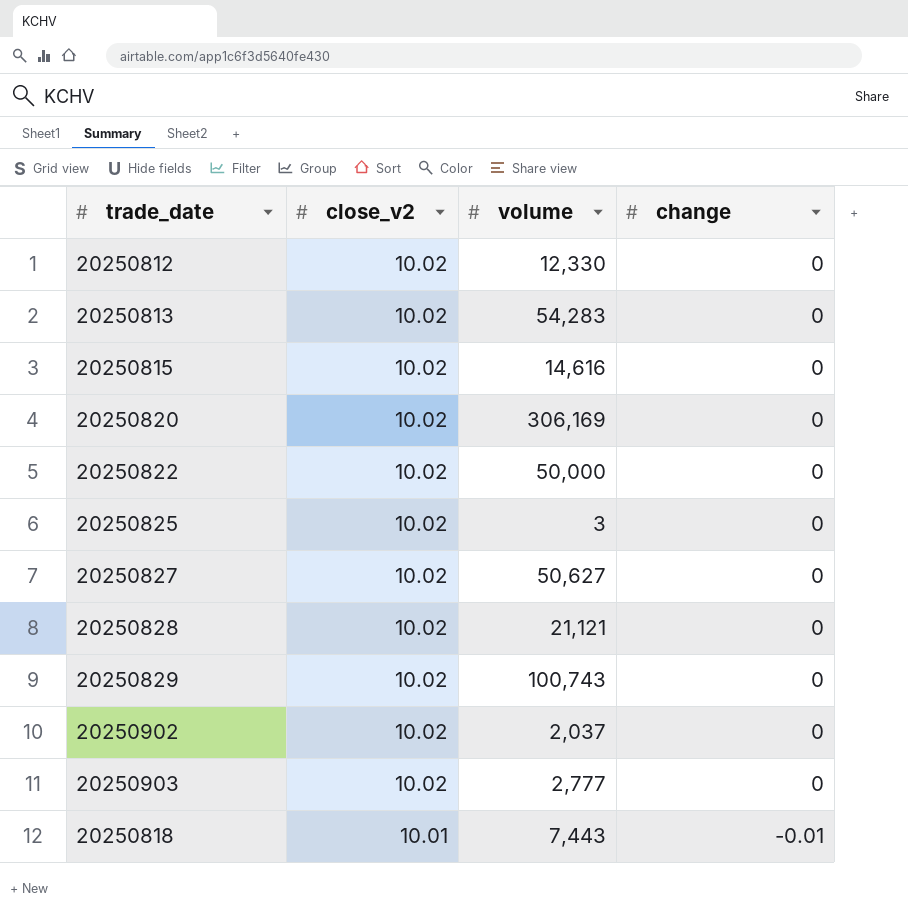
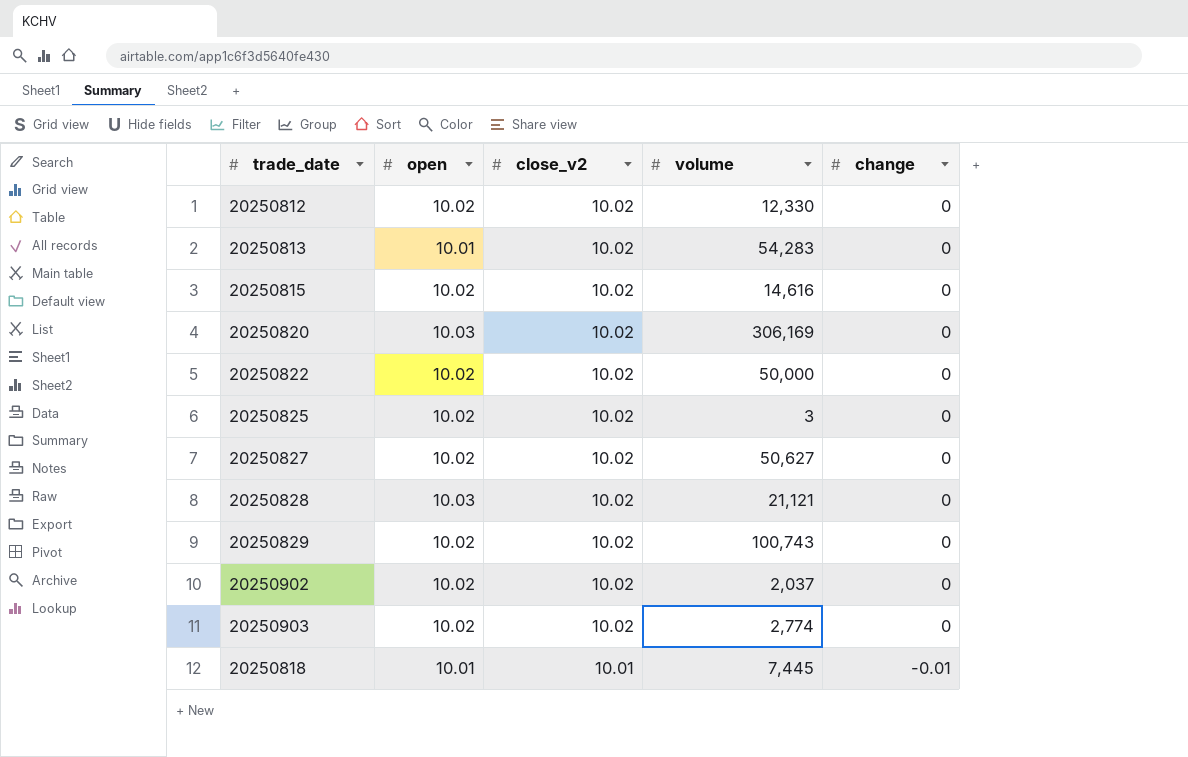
column open | position: none -> 2
20250903 | volume: 2,777 -> 2,774
20250818 | volume: 7,443 -> 7,445

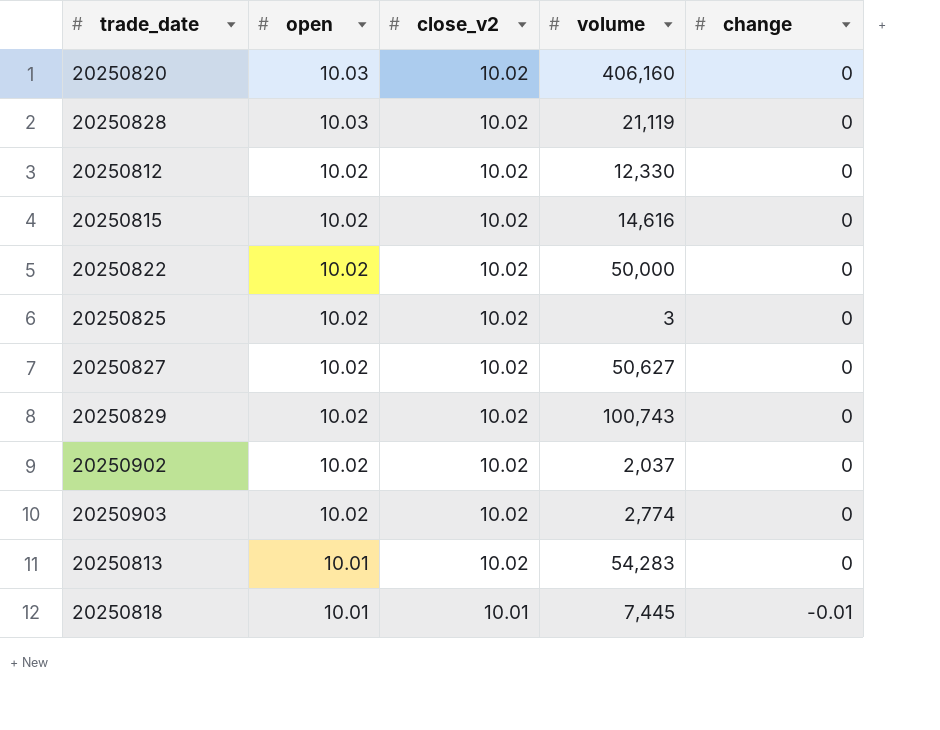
row order: close_v2 descending -> open descending
20250820 | volume: 306,169 -> 406,160
20250828 | volume: 21,121 -> 21,119

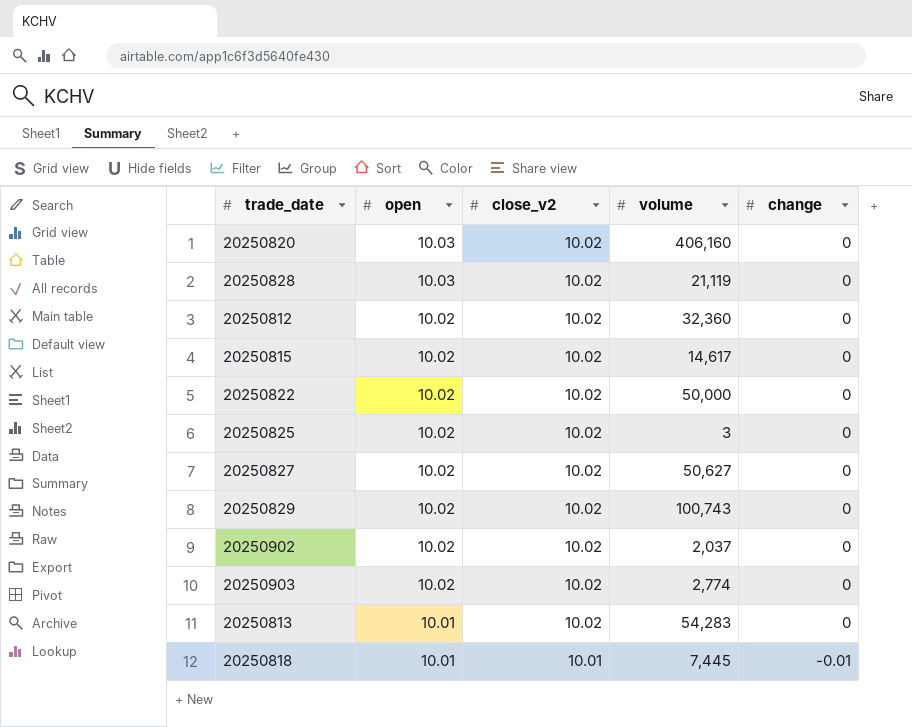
20250812 | volume: 12,330 -> 32,360
20250815 | volume: 14,616 -> 14,617

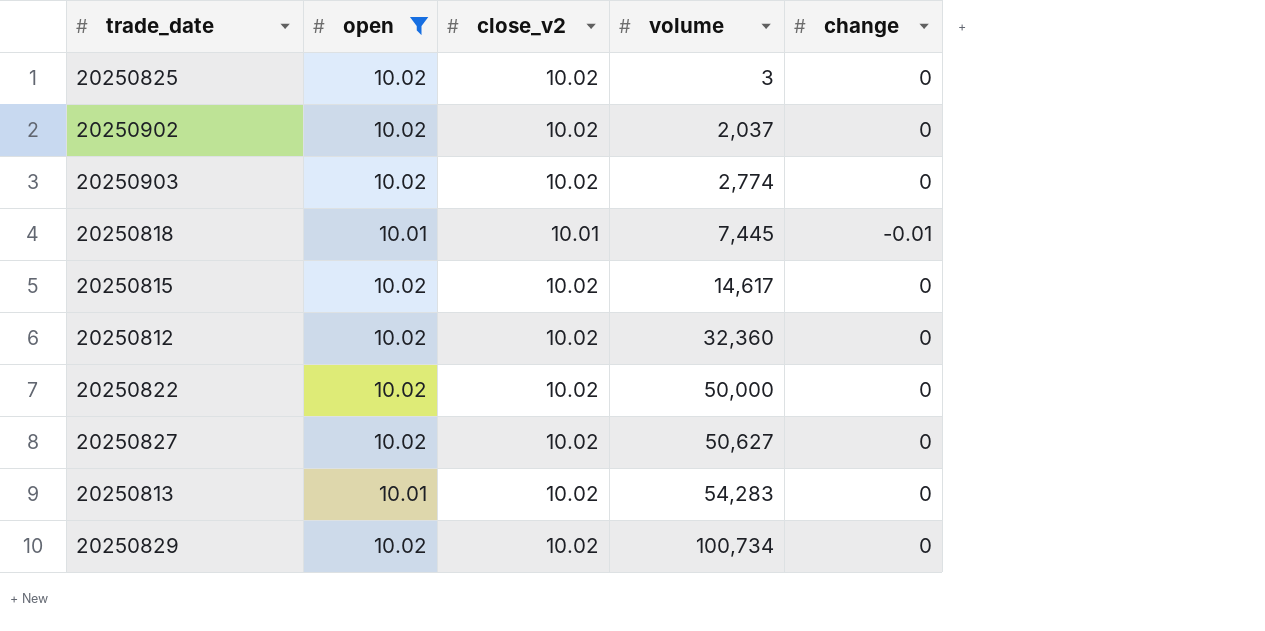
filter: none -> open != 10.03
row order: open descending -> volume ascending
20250829 | volume: 100,743 -> 100,734

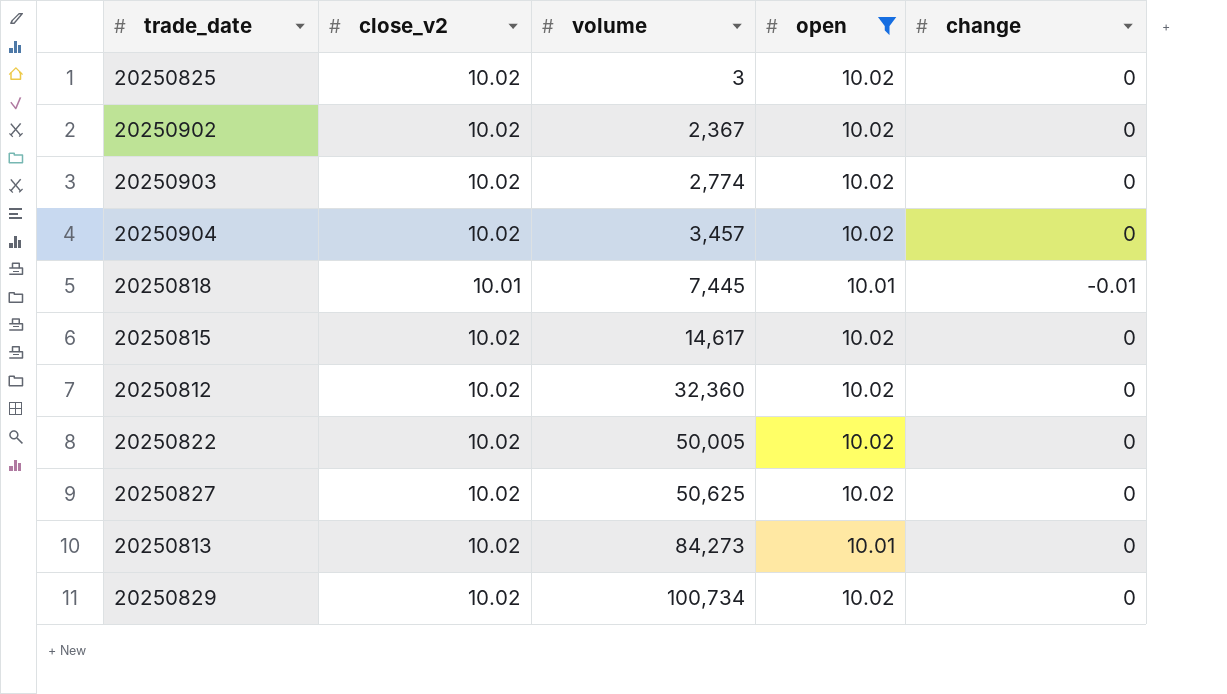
column open | position: 2 -> 4
20250902 | volume: 2,037 -> 2,367
row 20250904: none -> 10.02 | 3,457 | 10.02 | 0
20250822 | volume: 50,000 -> 50,005
20250827 | volume: 50,627 -> 50,625
20250813 | volume: 54,283 -> 84,273

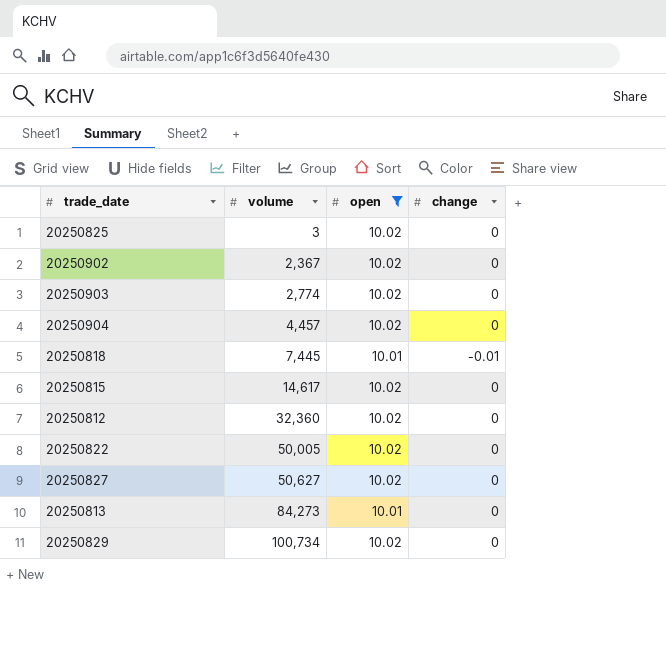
column close_v2 | position: 2 -> none
20250904 | volume: 3,457 -> 4,457
20250827 | volume: 50,625 -> 50,627

